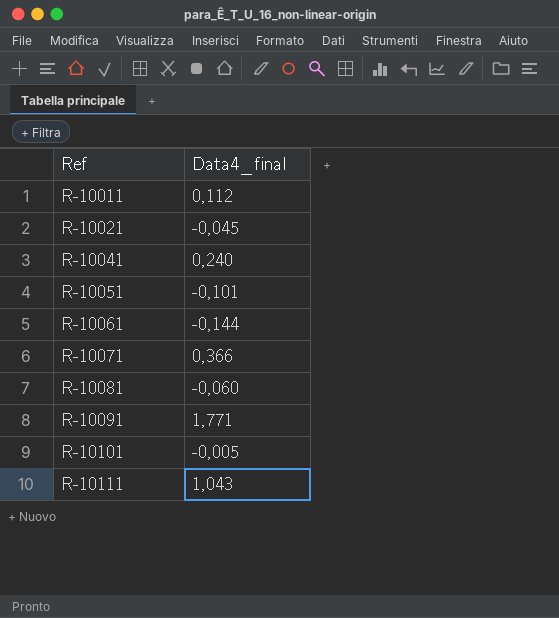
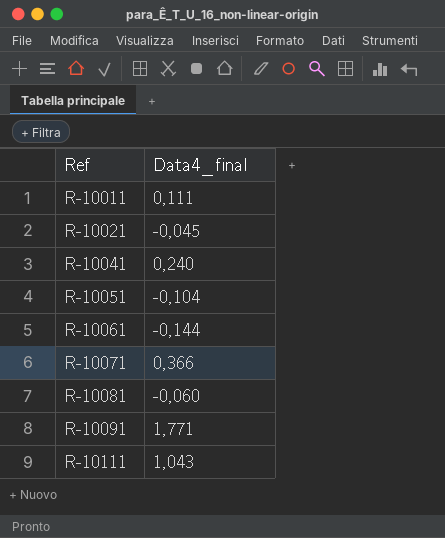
row R-10101: -0,005 -> none
R-10011 | Data4_final: 0,112 -> 0,111
R-10051 | Data4_final: -0,101 -> -0,104

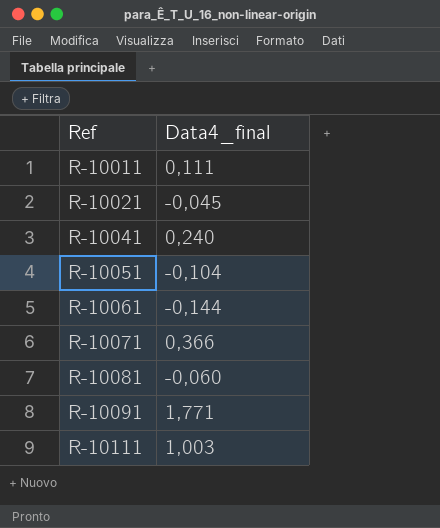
R-10111 | Data4_final: 1,043 -> 1,003

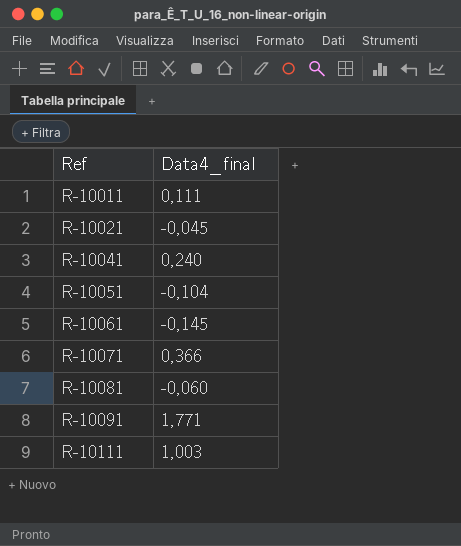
R-10061 | Data4_final: -0,144 -> -0,145

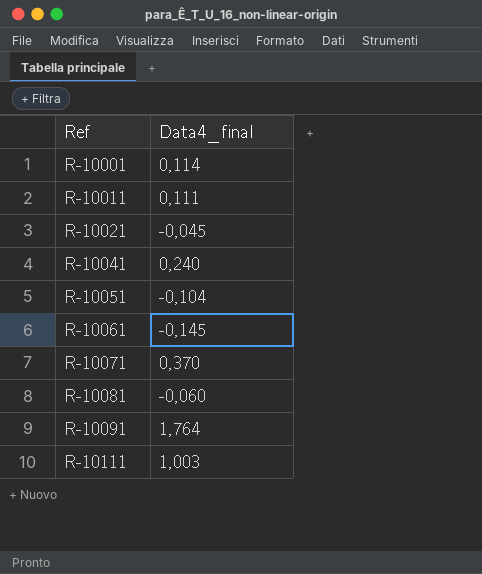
row R-10001: none -> 0,114
R-10071 | Data4_final: 0,366 -> 0,370
R-10091 | Data4_final: 1,771 -> 1,764

